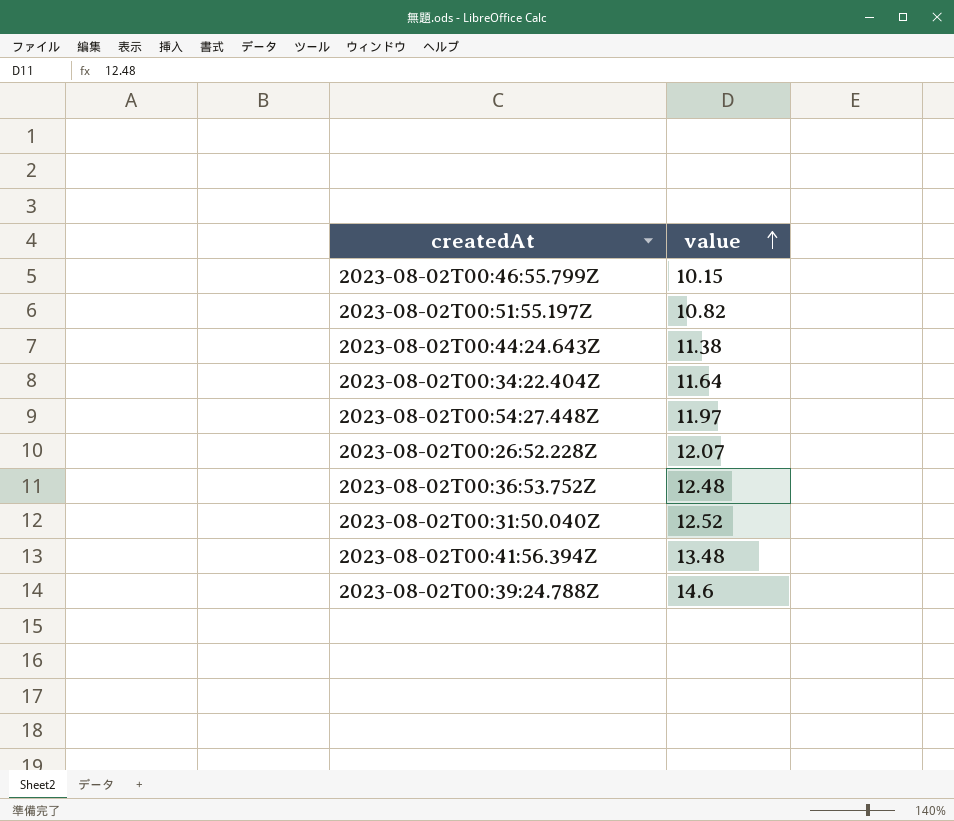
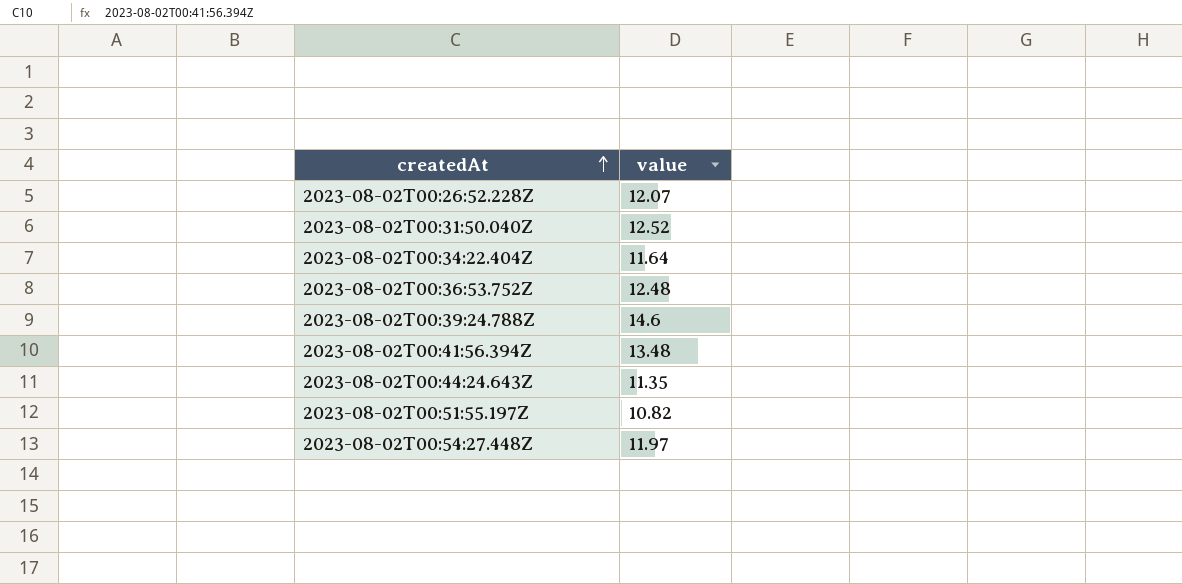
row order: value ascending -> createdAt ascending
row 2023-08-02T00:46:55.799Z: 10.15 -> none
2023-08-02T00:44:24.643Z | value: 11.38 -> 11.35

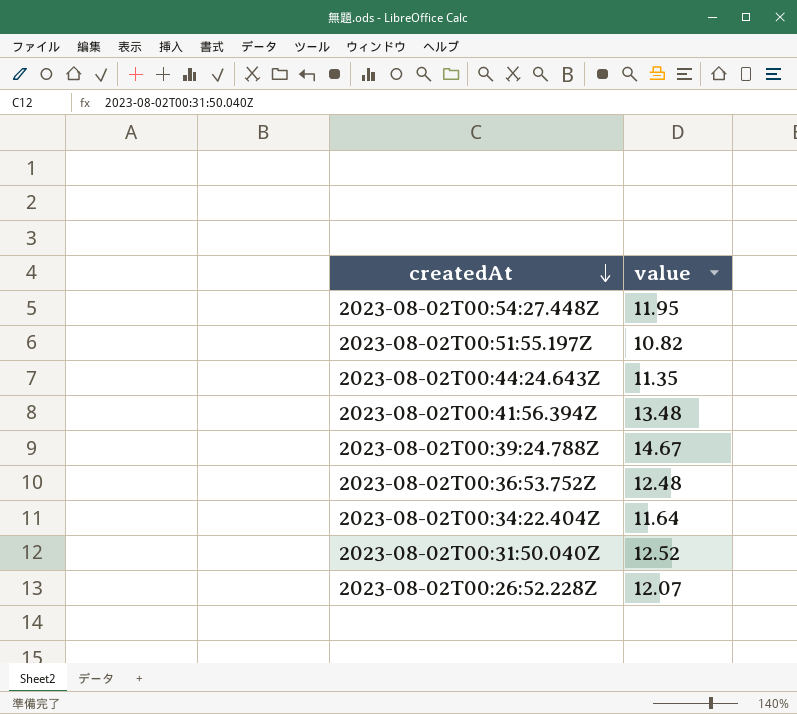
row order: createdAt ascending -> createdAt descending
2023-08-02T00:54:27.448Z | value: 11.97 -> 11.95
2023-08-02T00:39:24.788Z | value: 14.6 -> 14.67

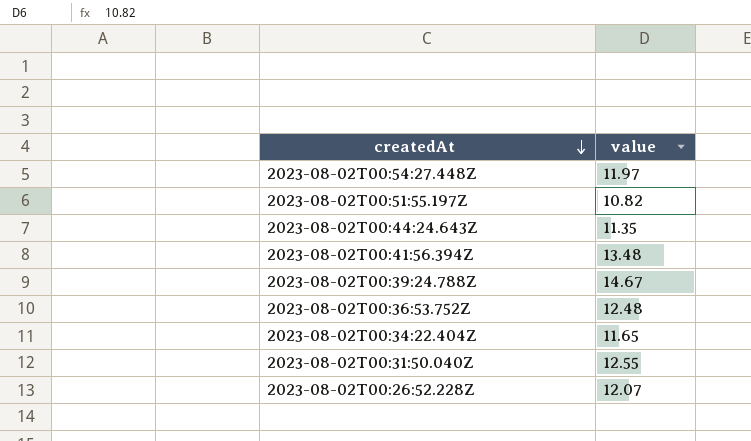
2023-08-02T00:54:27.448Z | value: 11.95 -> 11.97
2023-08-02T00:34:22.404Z | value: 11.64 -> 11.65
2023-08-02T00:31:50.040Z | value: 12.52 -> 12.55

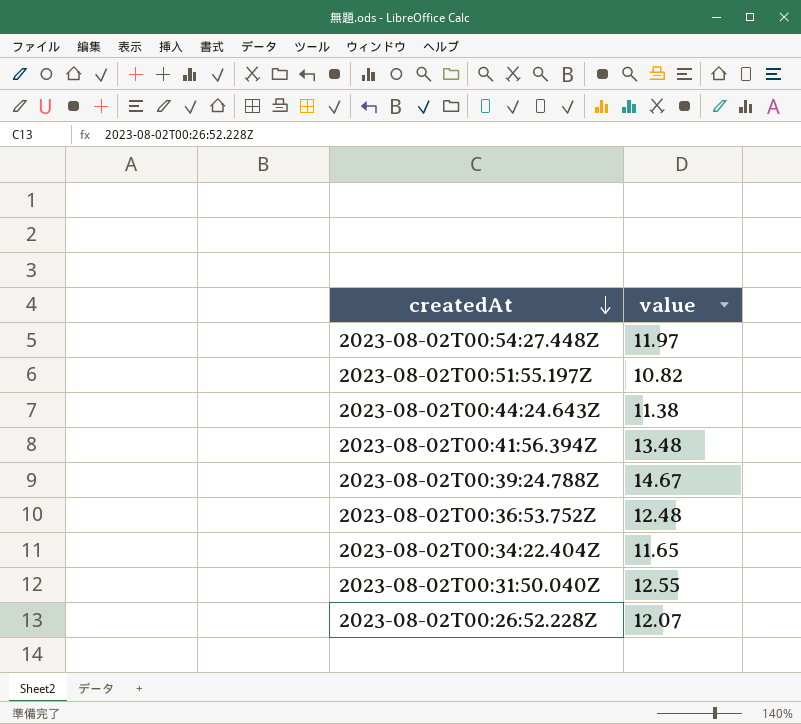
2023-08-02T00:44:24.643Z | value: 11.35 -> 11.38

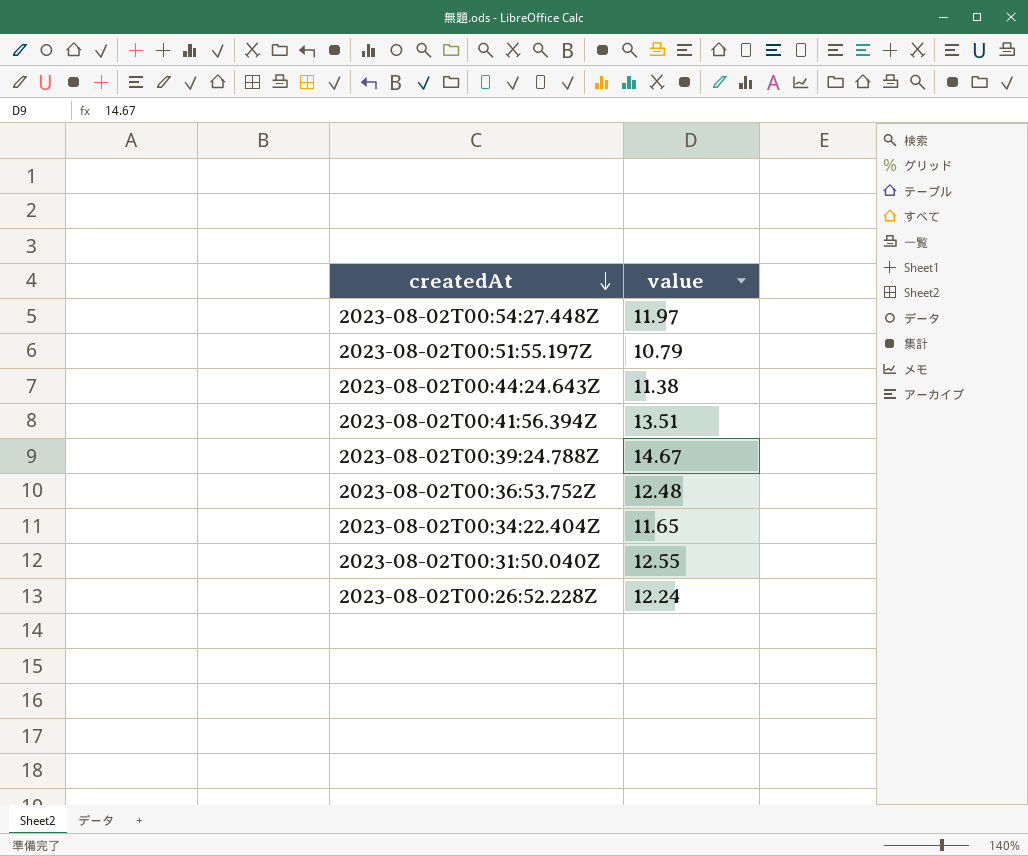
2023-08-02T00:51:55.197Z | value: 10.82 -> 10.79
2023-08-02T00:41:56.394Z | value: 13.48 -> 13.51
2023-08-02T00:26:52.228Z | value: 12.07 -> 12.24

